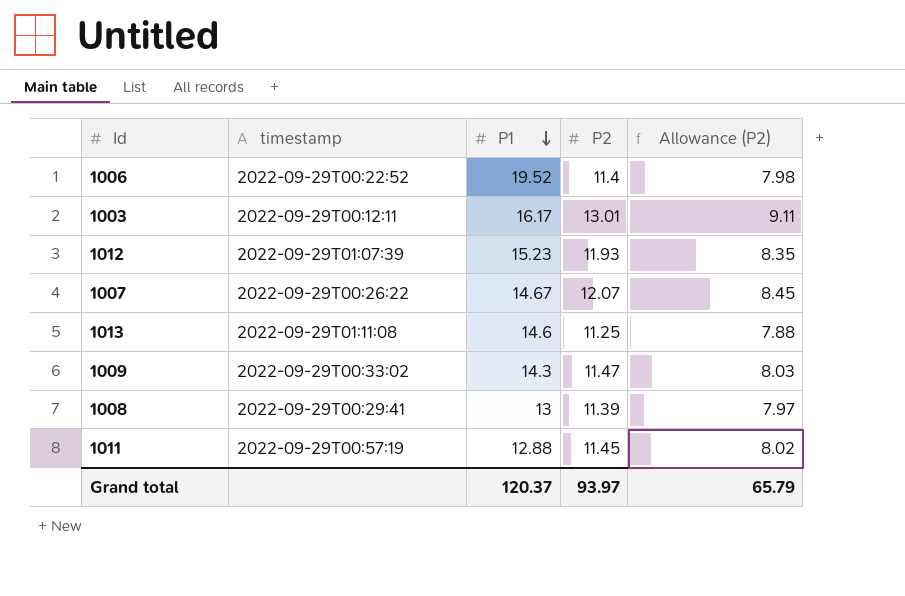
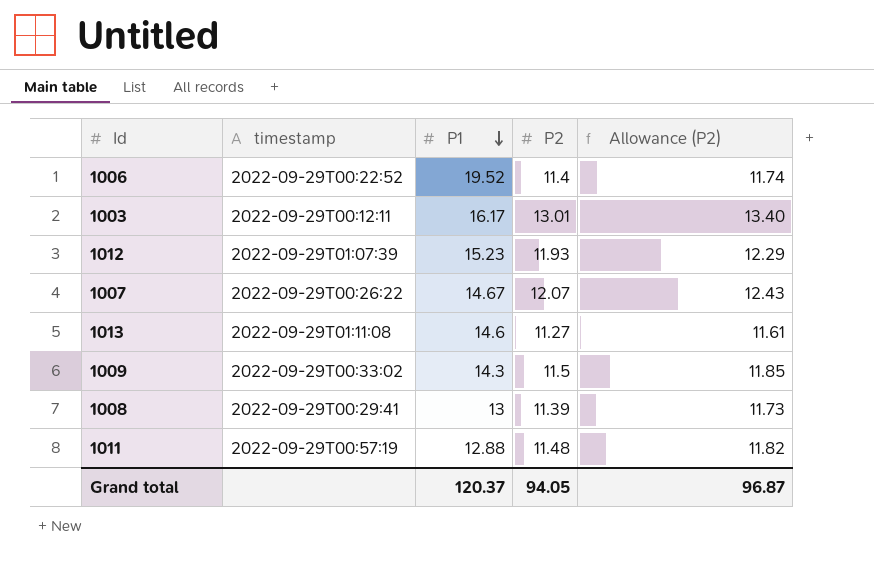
column Allowance (P2) | formula: [P2] * 0.7 -> [P2] * 1.03
1013 | P2: 11.25 -> 11.27
1009 | P2: 11.47 -> 11.5
1011 | P2: 11.45 -> 11.48
Grand total | P2: 93.97 -> 94.05
Grand total | Allowance (P2): 65.79 -> 96.87

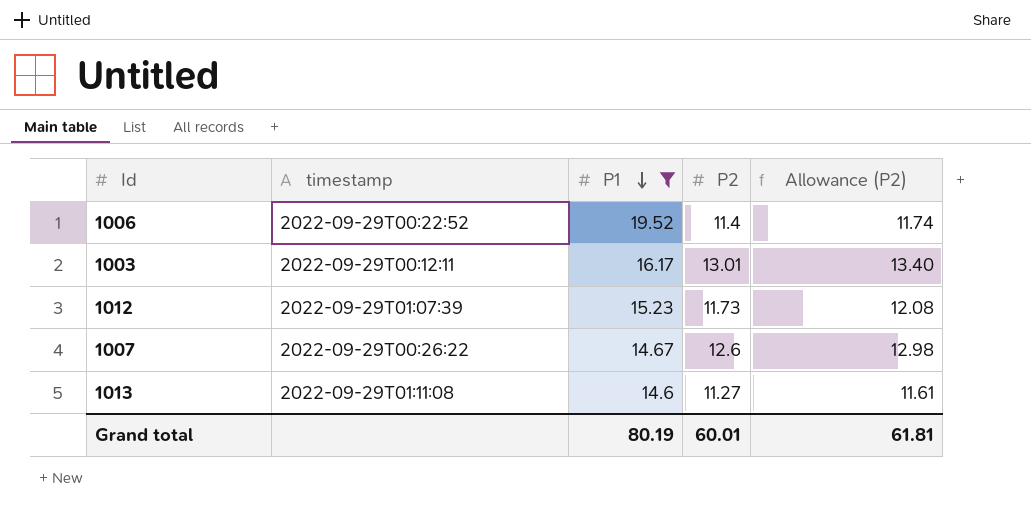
filter: none -> P1 >= 14.6
1012 | P2: 11.93 -> 11.73
1012 | Allowance (P2): 12.29 -> 12.08
1007 | P2: 12.07 -> 12.6
1007 | Allowance (P2): 12.43 -> 12.98
Grand total | P1: 120.37 -> 80.19
Grand total | P2: 94.05 -> 60.01
Grand total | Allowance (P2): 96.87 -> 61.81

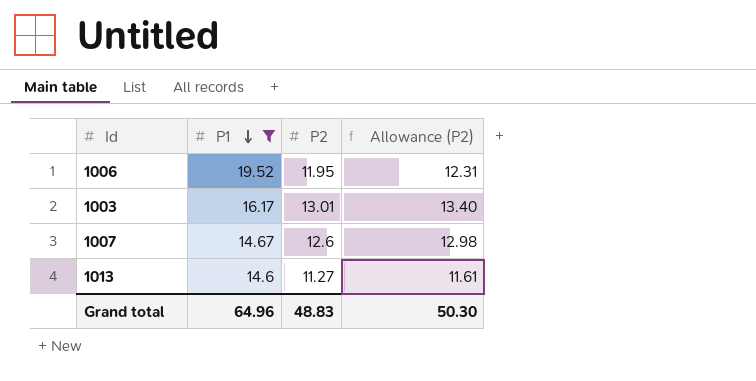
column timestamp | position: 2 -> none
row 1012: 2022-09-29T01:07:39 | 15.23 | 11.73 | 12.08 -> none
1006 | P2: 11.4 -> 11.95
1006 | Allowance (P2): 11.74 -> 12.31
Grand total | P1: 80.19 -> 64.96
Grand total | P2: 60.01 -> 48.83
Grand total | Allowance (P2): 61.81 -> 50.30

